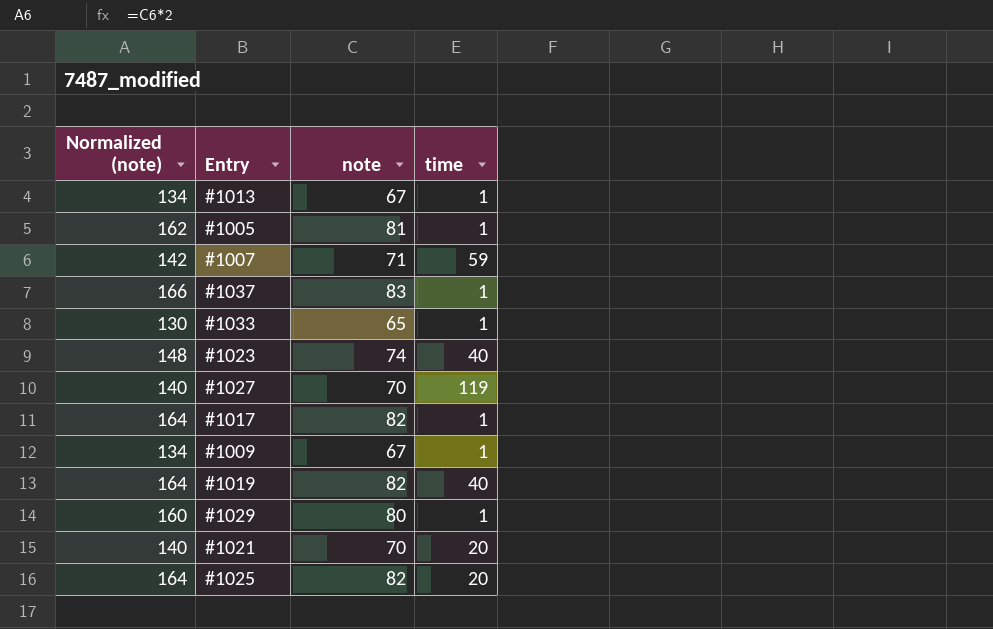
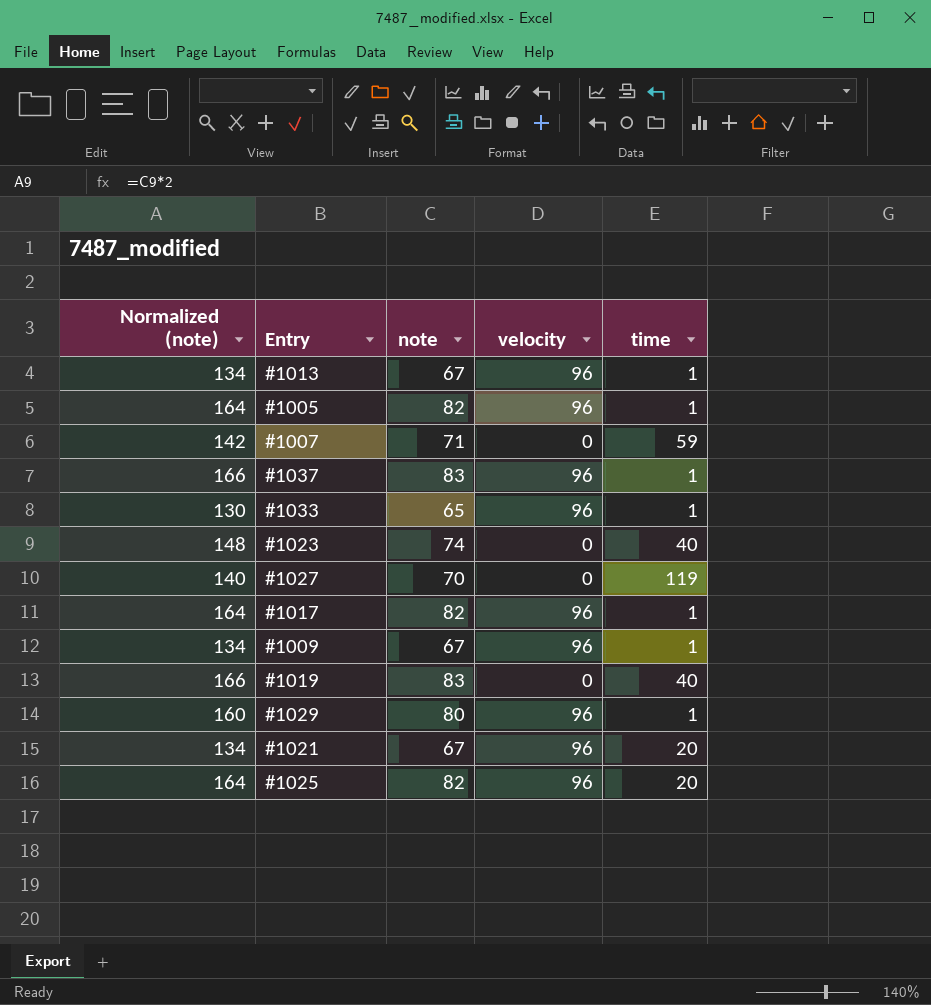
column velocity | position: none -> 4
#1005 | Normalized (note): 162 -> 164
#1005 | note: 81 -> 82
#1019 | Normalized (note): 164 -> 166
#1019 | note: 82 -> 83
#1021 | Normalized (note): 140 -> 134
#1021 | note: 70 -> 67

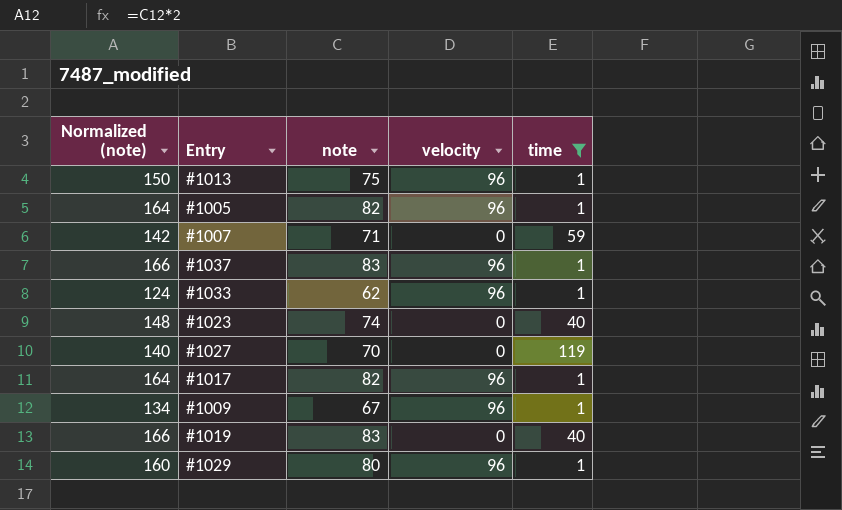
filter: none -> time != 20
#1013 | Normalized (note): 134 -> 150
#1013 | note: 67 -> 75
#1033 | Normalized (note): 130 -> 124
#1033 | note: 65 -> 62

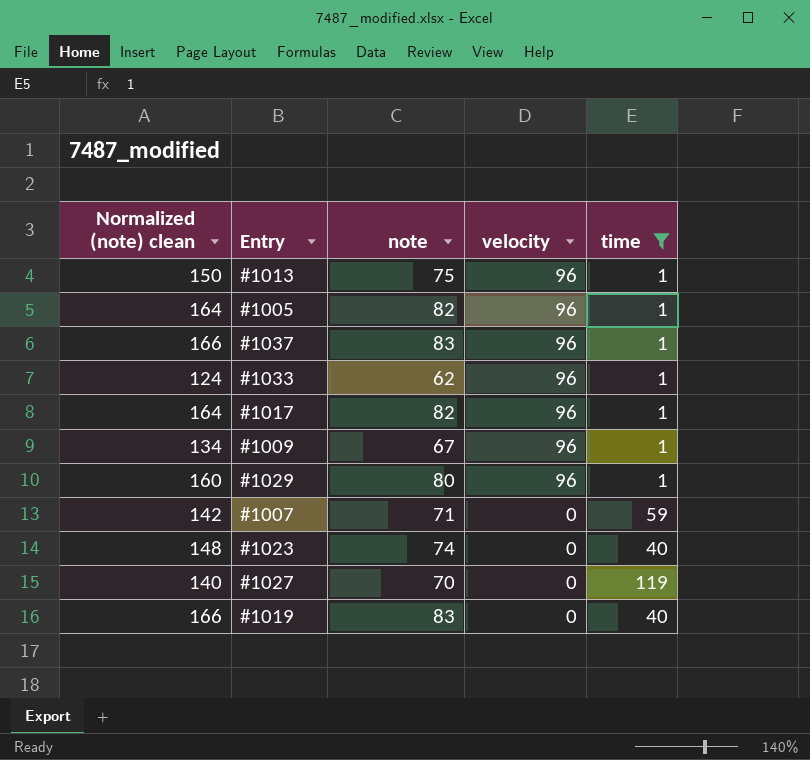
row order: none -> velocity descending
column name: Normalized (note) -> Normalized (note) clean

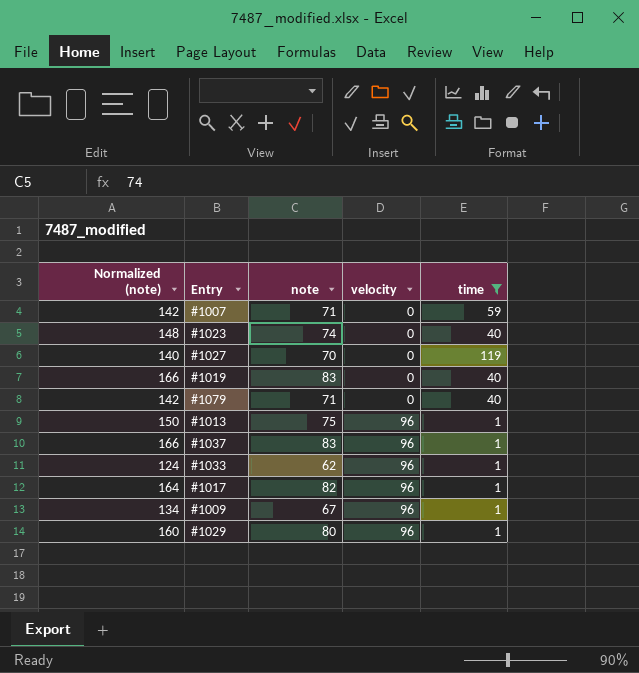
row order: velocity descending -> velocity ascending
column name: Normalized (note) clean -> Normalized (note)
row #1005: 164 | 82 | 96 | 1 -> none
row #1079: none -> 142 | 71 | 0 | 40

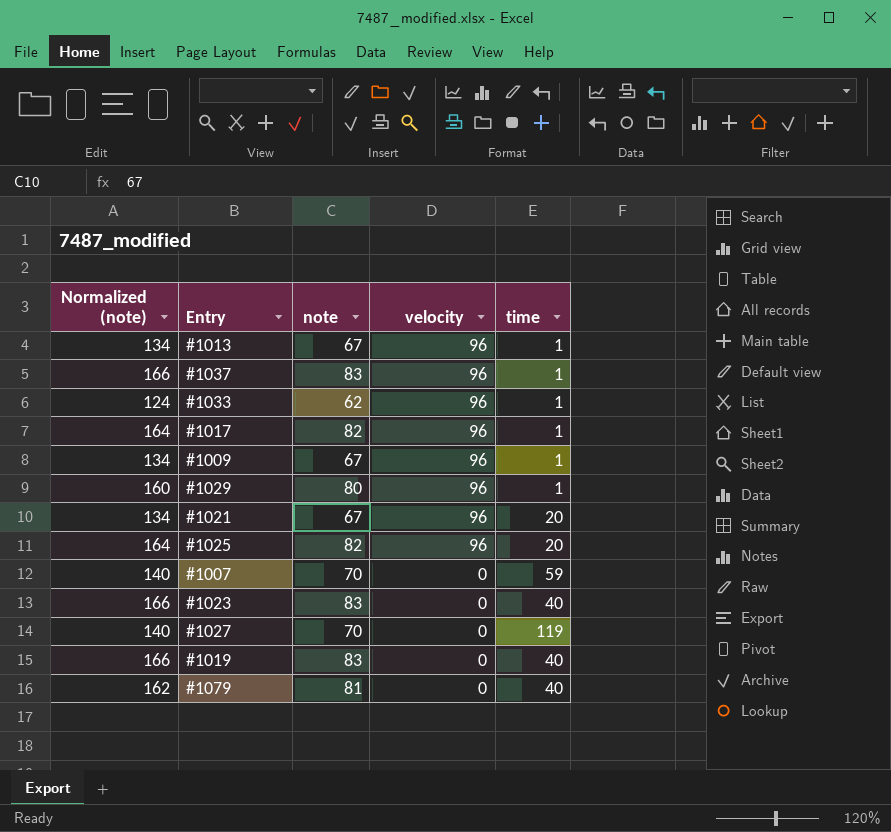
filter: time != 20 -> none
row order: velocity ascending -> velocity descending
#1013 | Normalized (note): 150 -> 134
#1013 | note: 75 -> 67
#1007 | Normalized (note): 142 -> 140
#1007 | note: 71 -> 70
#1023 | Normalized (note): 148 -> 166
#1023 | note: 74 -> 83
#1079 | Normalized (note): 142 -> 162
#1079 | note: 71 -> 81

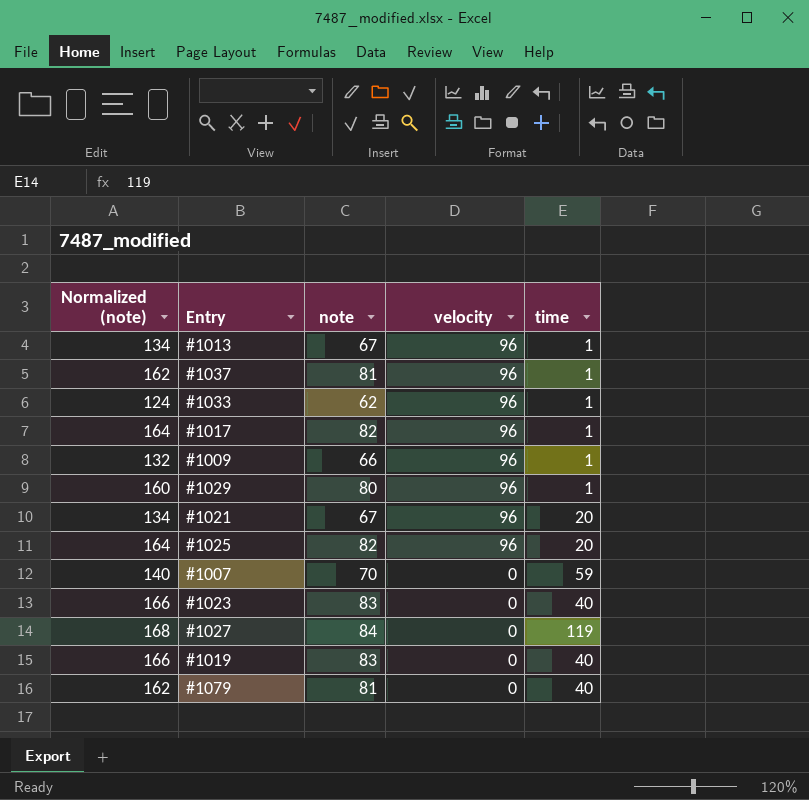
#1037 | Normalized (note): 166 -> 162
#1037 | note: 83 -> 81
#1009 | Normalized (note): 134 -> 132
#1009 | note: 67 -> 66
#1027 | Normalized (note): 140 -> 168
#1027 | note: 70 -> 84

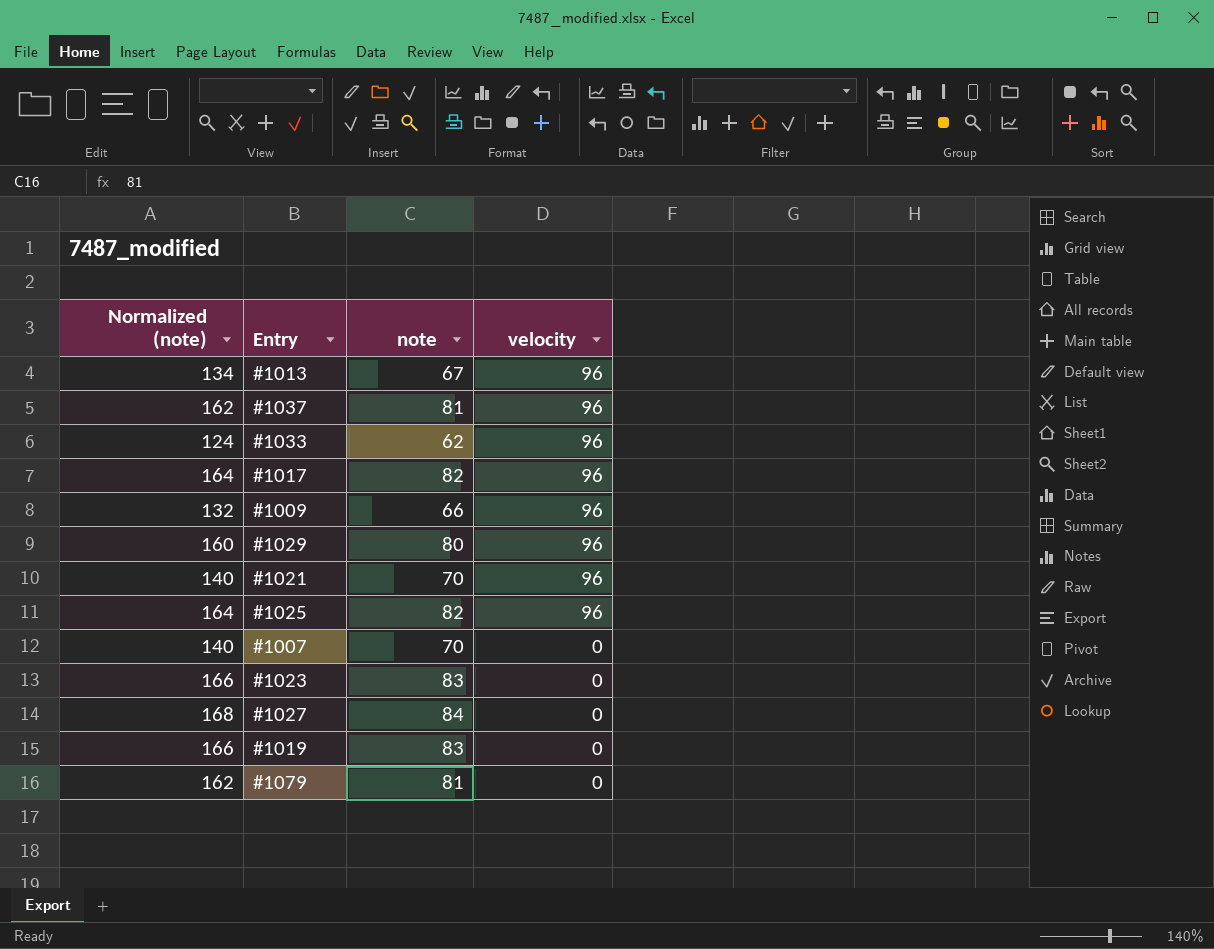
column time | position: 5 -> none
#1021 | Normalized (note): 134 -> 140
#1021 | note: 67 -> 70

